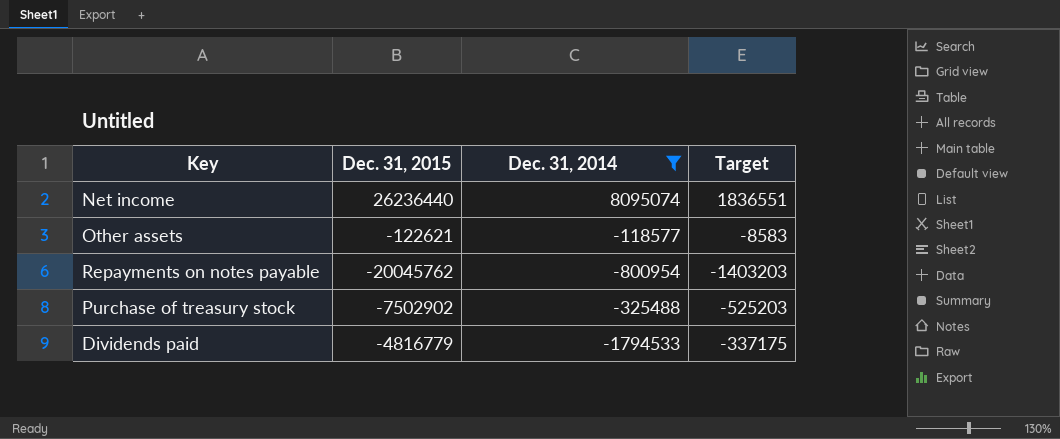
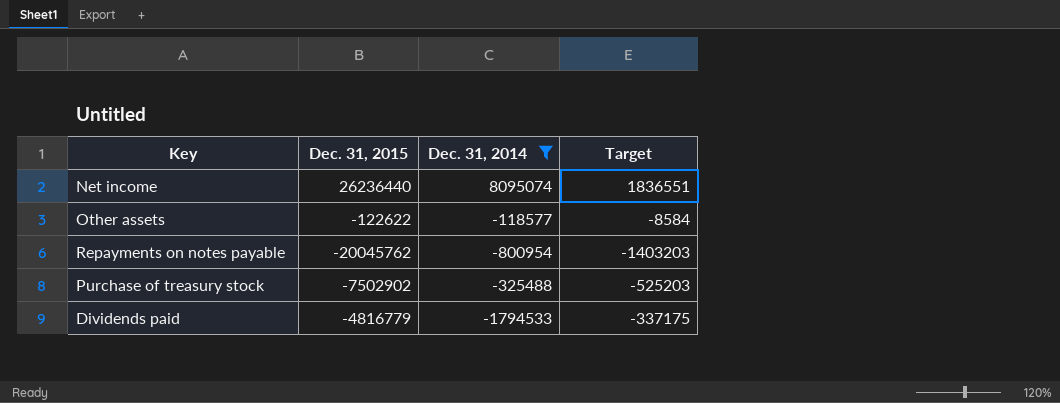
Other assets | Dec. 31, 2015: -122621 -> -122622
Other assets | Target: -8583 -> -8584

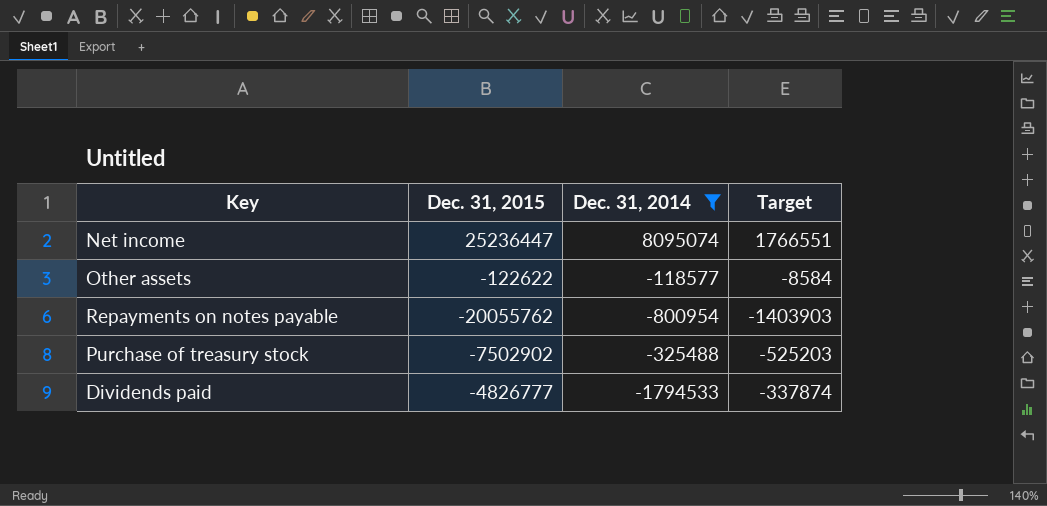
Net income | Dec. 31, 2015: 26236440 -> 25236447
Net income | Target: 1836551 -> 1766551
Repayments on notes payable | Dec. 31, 2015: -20045762 -> -20055762
Repayments on notes payable | Target: -1403203 -> -1403903
Dividends paid | Dec. 31, 2015: -4816779 -> -4826777
Dividends paid | Target: -337175 -> -337874

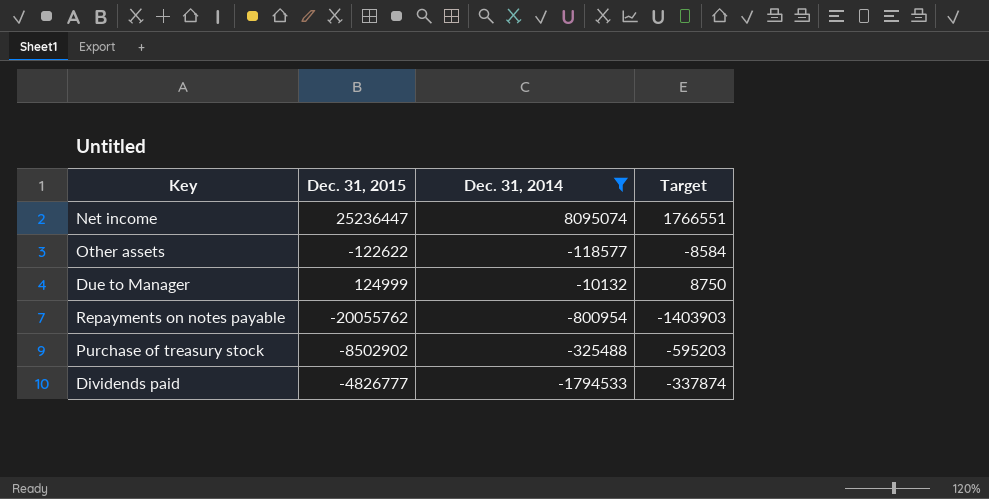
row Due to Manager: none -> 124999 | -10132 | 8750
Purchase of treasury stock | Dec. 31, 2015: -7502902 -> -8502902
Purchase of treasury stock | Target: -525203 -> -595203

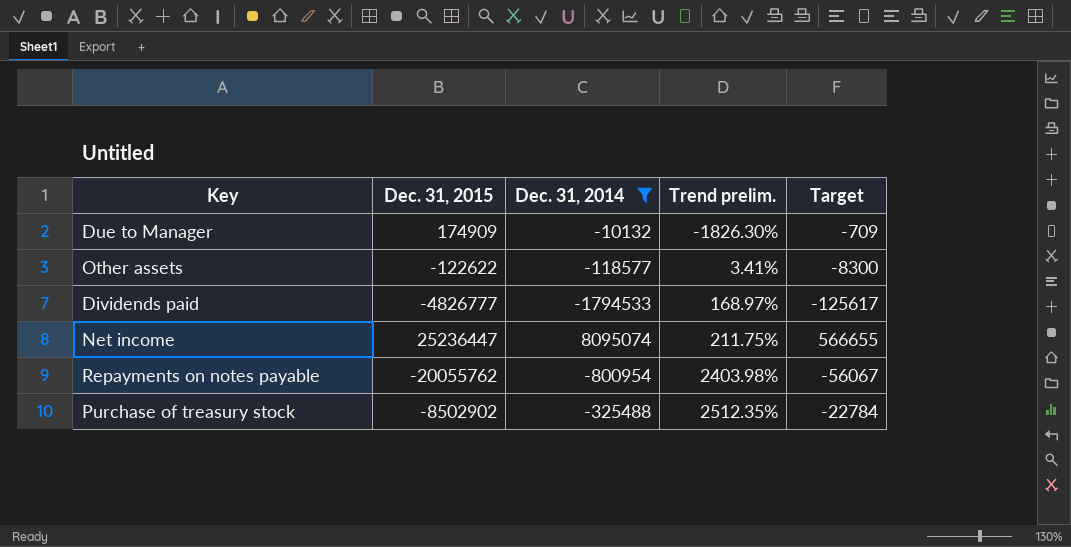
row order: none -> Trend prelim. ascending
column Trend prelim. | formula: none -> ([Dec. 31, 2015] - [Dec. 31, 2014]) / [Dec. 31, 2014]
column Target | formula: [Dec. 31, 2015] * 0.07 -> [Dec. 31, 2014] * 0.07
Due to Manager | Dec. 31, 2015: 124999 -> 174909

